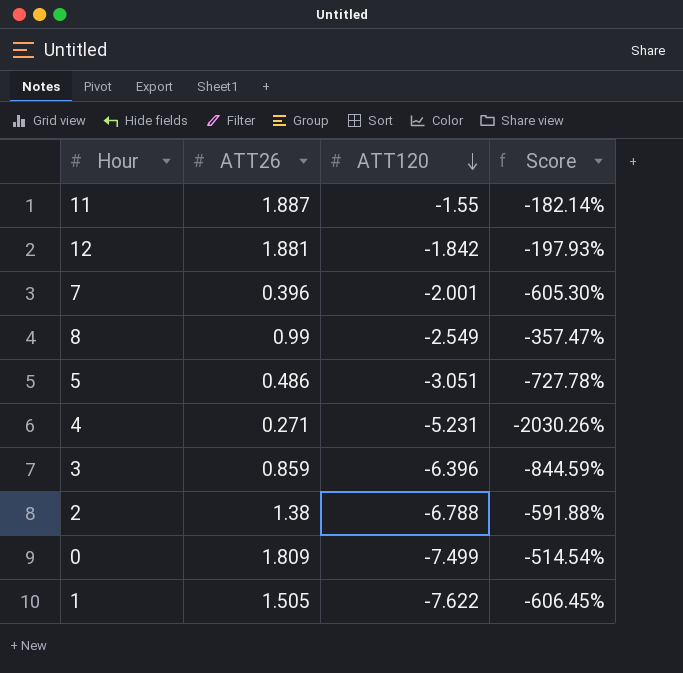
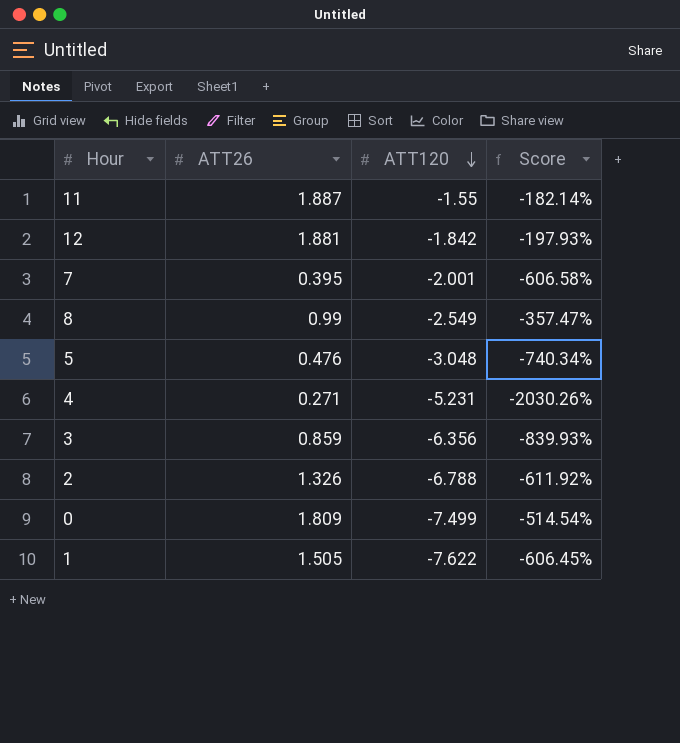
7 | ATT26: 0.396 -> 0.395
7 | Score: -605.30% -> -606.58%
5 | ATT26: 0.486 -> 0.476
5 | ATT120: -3.051 -> -3.048
5 | Score: -727.78% -> -740.34%
3 | ATT120: -6.396 -> -6.356
3 | Score: -844.59% -> -839.93%
2 | ATT26: 1.38 -> 1.326
2 | Score: -591.88% -> -611.92%

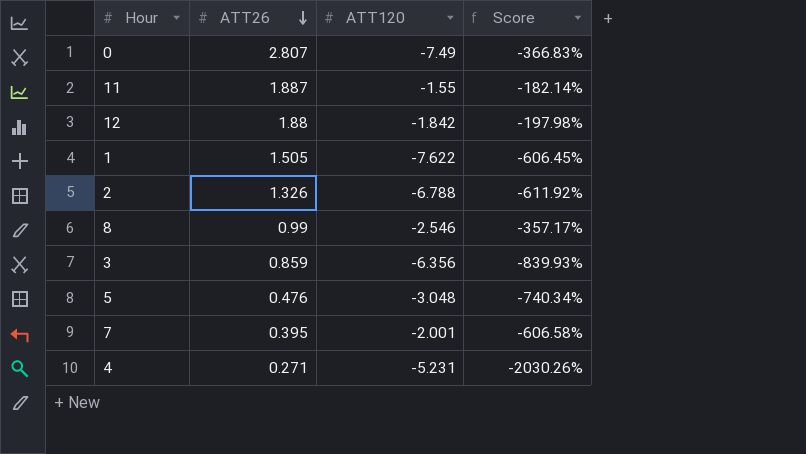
row order: ATT120 descending -> ATT26 descending
0 | ATT26: 1.809 -> 2.807
0 | ATT120: -7.499 -> -7.49
0 | Score: -514.54% -> -366.83%
12 | ATT26: 1.881 -> 1.88
12 | Score: -197.93% -> -197.98%
8 | ATT120: -2.549 -> -2.546
8 | Score: -357.47% -> -357.17%

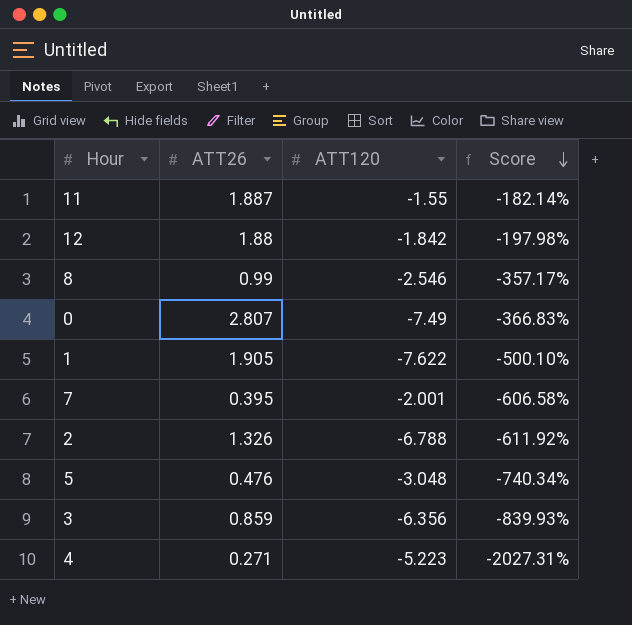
row order: ATT26 descending -> Score descending
1 | ATT26: 1.505 -> 1.905
1 | Score: -606.45% -> -500.10%
4 | ATT120: -5.231 -> -5.223
4 | Score: -2030.26% -> -2027.31%

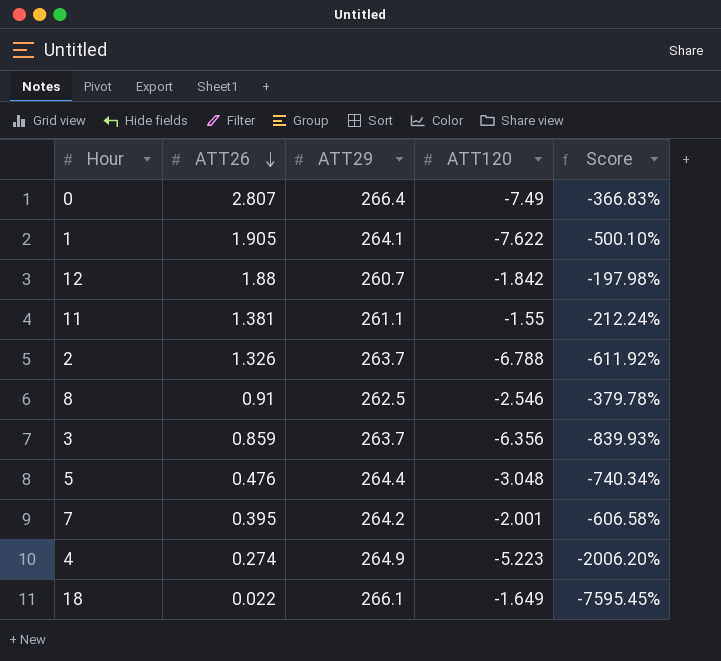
row order: Score descending -> ATT26 descending
column ATT29 | position: none -> 3
11 | ATT26: 1.887 -> 1.381
11 | Score: -182.14% -> -212.24%
8 | ATT26: 0.99 -> 0.91
8 | Score: -357.17% -> -379.78%
4 | ATT26: 0.271 -> 0.274
4 | Score: -2027.31% -> -2006.20%
row 18: none -> 0.022 | 266.1 | -1.649 | -7595.45%

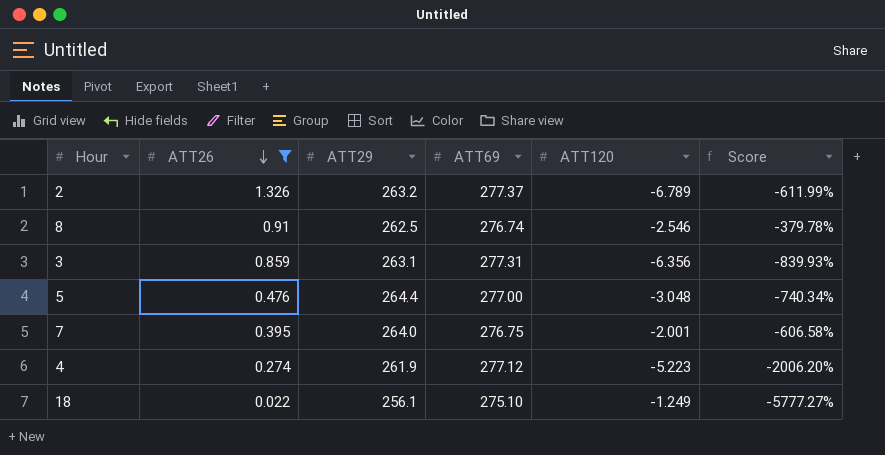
filter: none -> ATT26 <= 1.326
column ATT69 | position: none -> 4
2 | ATT29: 263.7 -> 263.2
2 | ATT120: -6.788 -> -6.789
2 | Score: -611.92% -> -611.99%
3 | ATT29: 263.7 -> 263.1
7 | ATT29: 264.2 -> 264.0
4 | ATT29: 264.9 -> 261.9
18 | ATT29: 266.1 -> 256.1
18 | ATT120: -1.649 -> -1.249
18 | Score: -7595.45% -> -5777.27%

